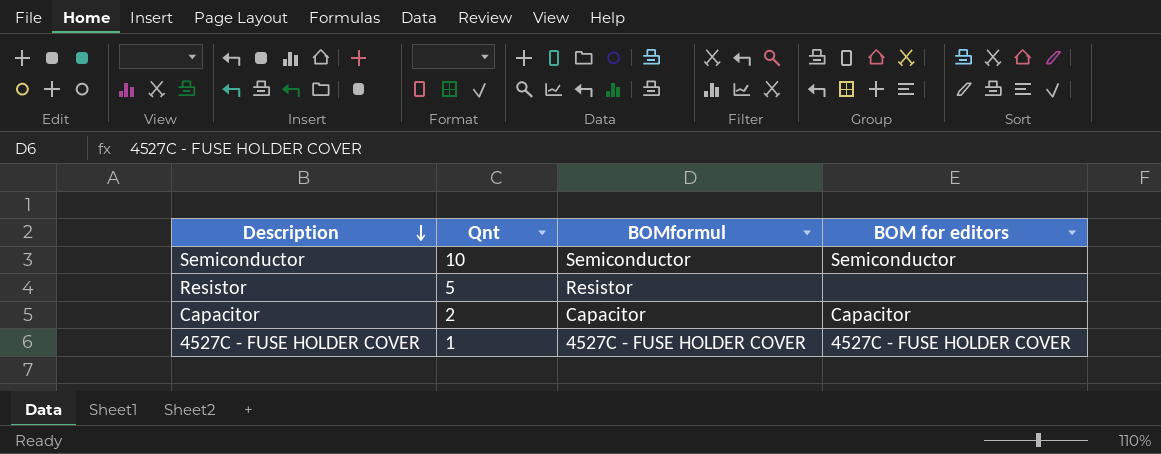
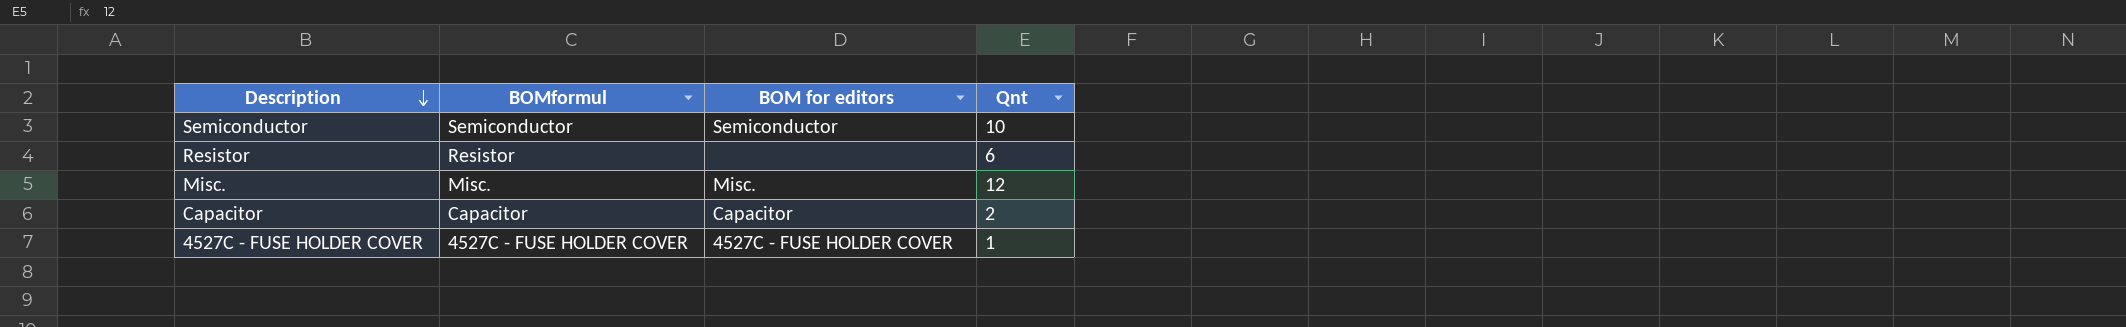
column Qnt | position: 2 -> 4
Resistor | Qnt: 5 -> 6
row Misc.: none -> Misc. | Misc. | 12

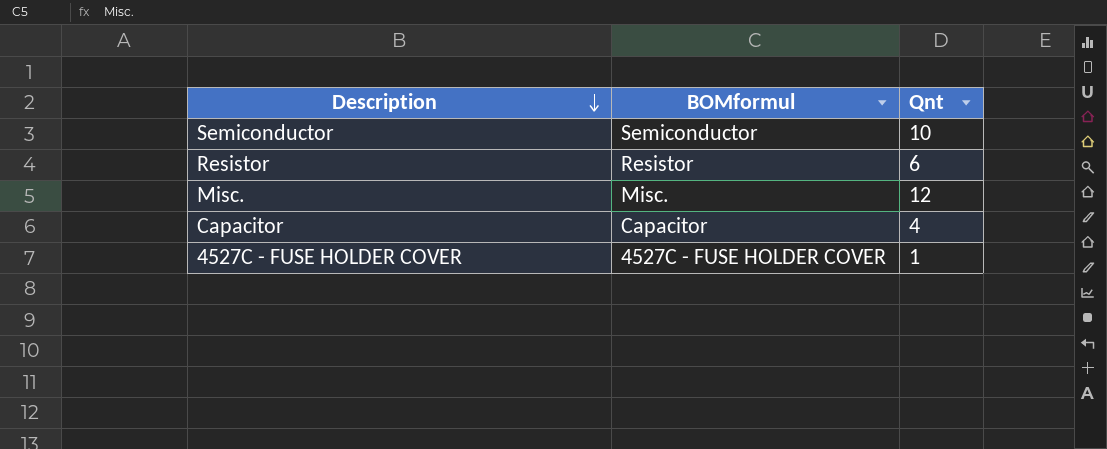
column BOM for editors | position: 3 -> none
Capacitor | Qnt: 2 -> 4

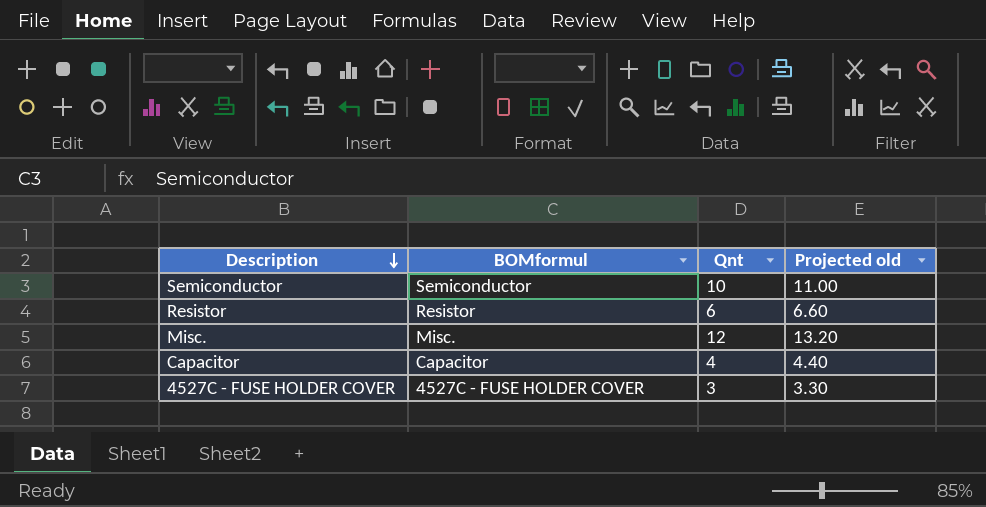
column Projected old | formula: none -> [Qnt] * 1.1
4527C - FUSE HOLDER COVER | Qnt: 1 -> 3

